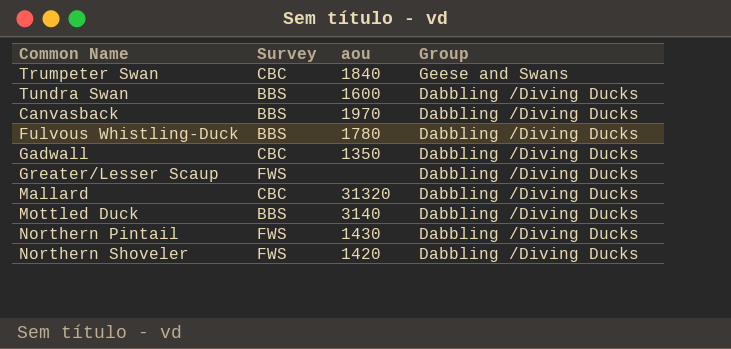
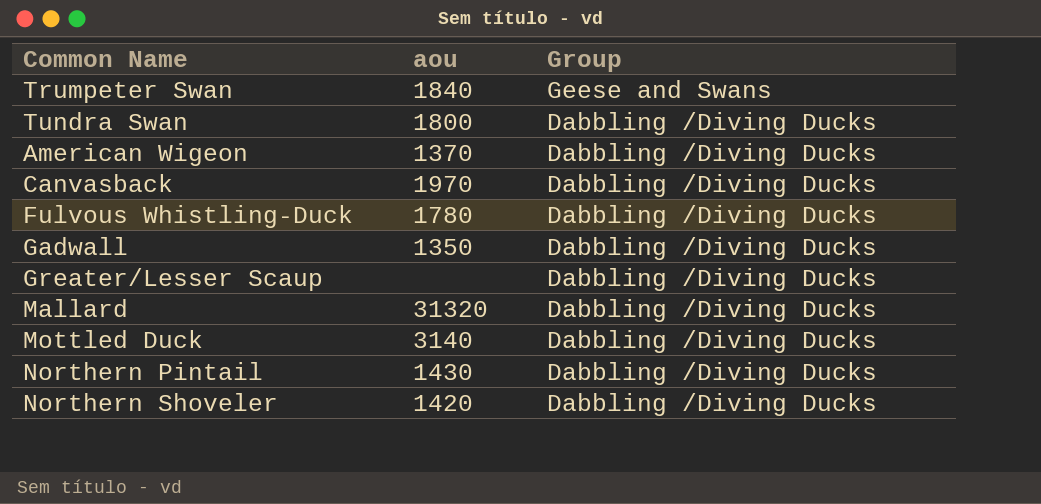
column Survey | position: 2 -> none
Tundra Swan | aou: 1600 -> 1800
row American Wigeon: none -> 1370 | Dabbling /Diving Ducks

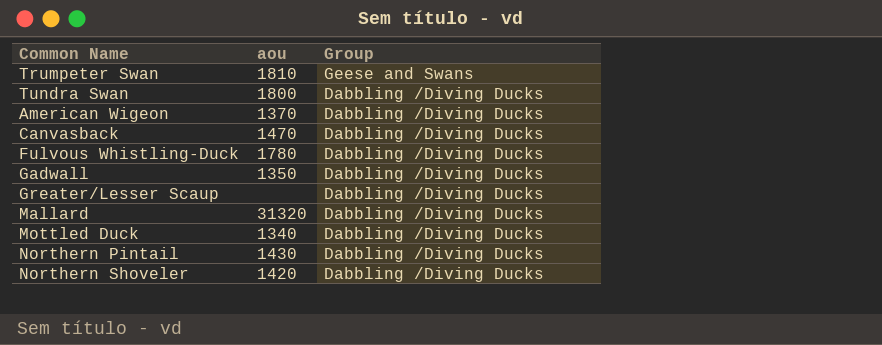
Trumpeter Swan | aou: 1840 -> 1810
Canvasback | aou: 1970 -> 1470
Mottled Duck | aou: 3140 -> 1340

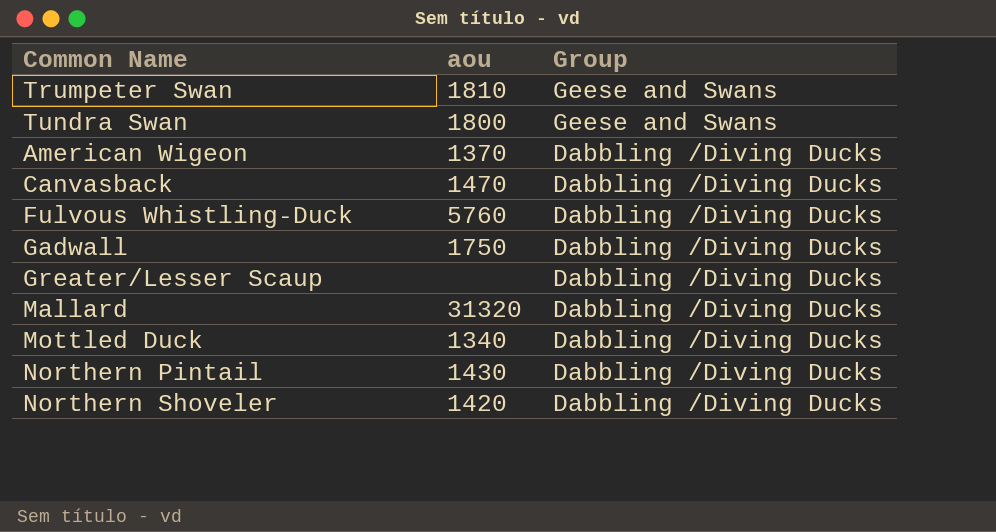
Tundra Swan | Group: Dabbling /Diving Ducks -> Geese and Swans
Fulvous Whistling-Duck | aou: 1780 -> 5760
Gadwall | aou: 1350 -> 1750

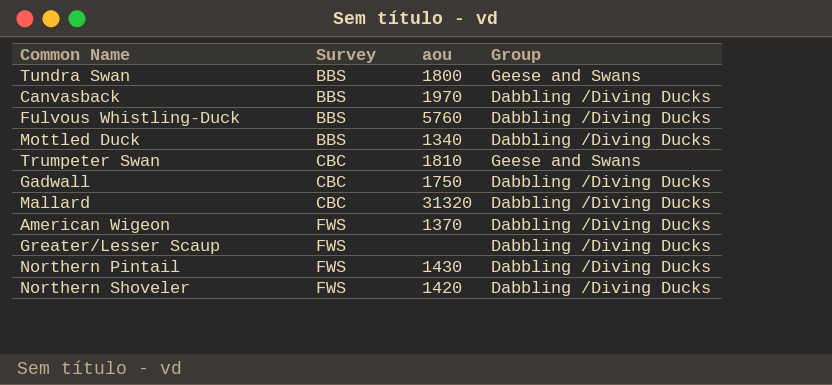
row order: Group descending -> Survey ascending
column Survey | position: none -> 2
Canvasback | aou: 1470 -> 1970

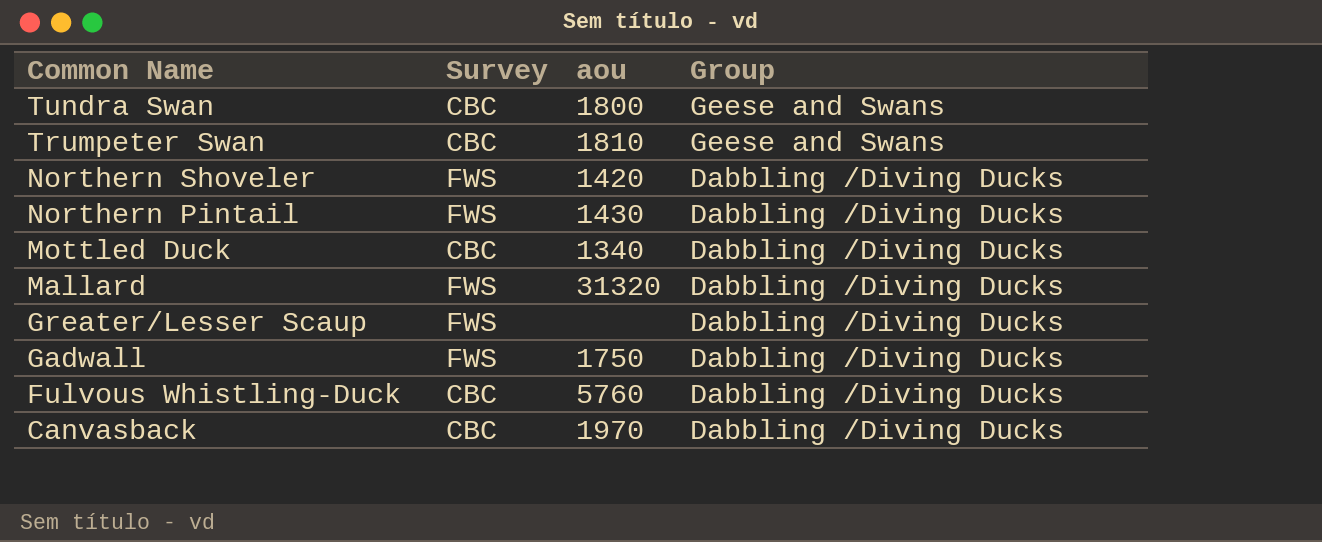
row order: Survey ascending -> Common Name descending
row American Wigeon: FWS | 1370 | Dabbling /Diving Ducks -> none
Tundra Swan | Survey: BBS -> CBC
Mottled Duck | Survey: BBS -> CBC
Mallard | Survey: CBC -> FWS
Gadwall | Survey: CBC -> FWS
Fulvous Whistling-Duck | Survey: BBS -> CBC
Canvasback | Survey: BBS -> CBC

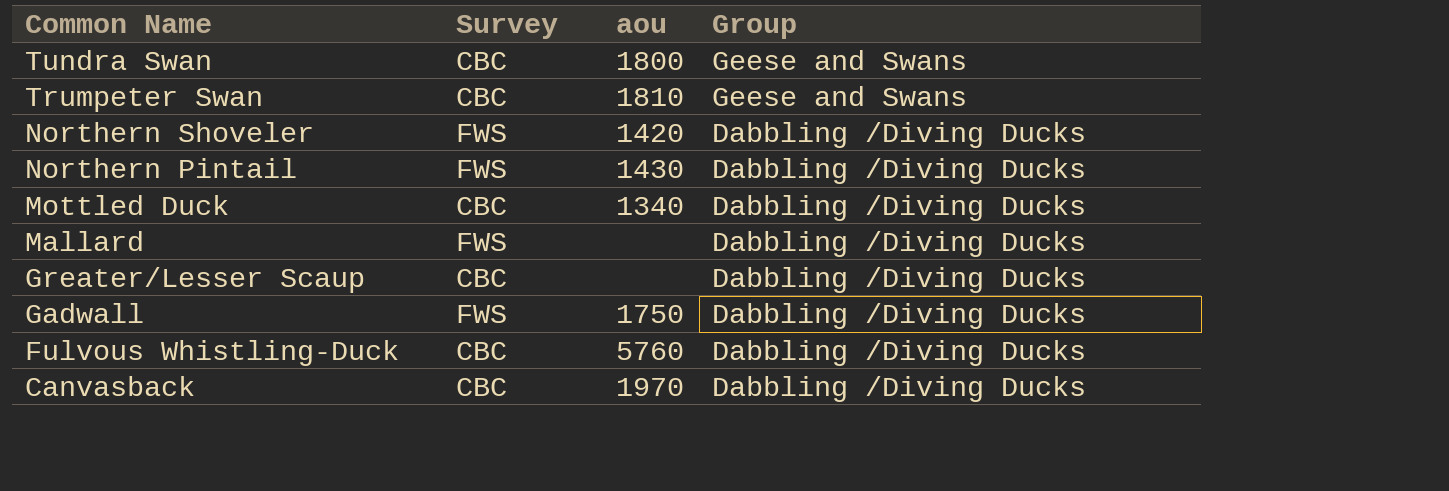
Mallard | aou: 31320 -> none
Greater/Lesser Scaup | Survey: FWS -> CBC

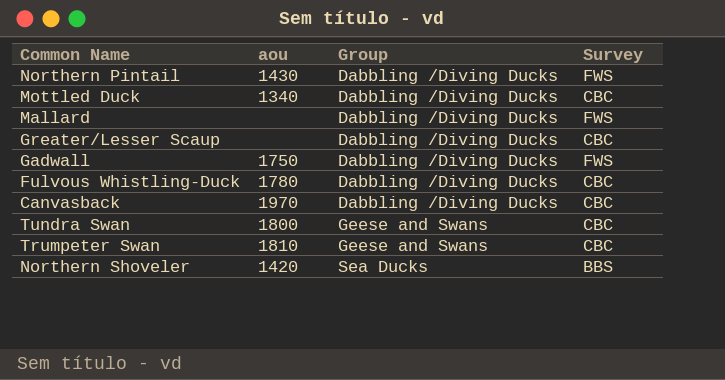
row order: Common Name descending -> Group ascending
column Survey | position: 2 -> 4
Fulvous Whistling-Duck | aou: 5760 -> 1780
Northern Shoveler | Group: Dabbling /Diving Ducks -> Sea Ducks
Northern Shoveler | Survey: FWS -> BBS

